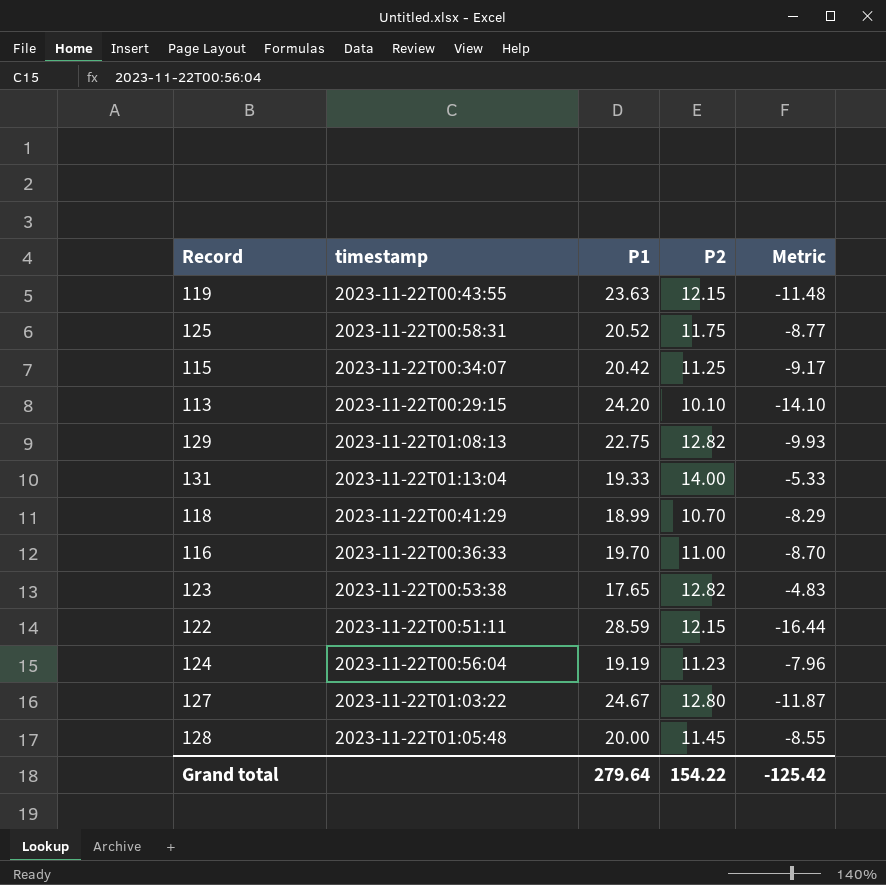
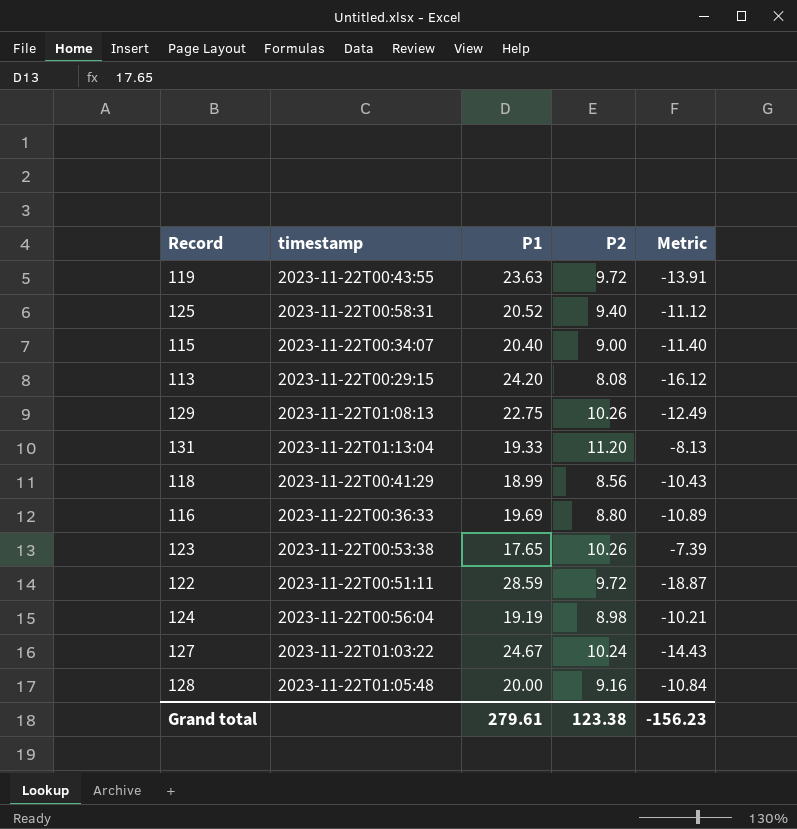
119 | P2: 12.15 -> 9.72
119 | Metric: -11.48 -> -13.91
125 | P2: 11.75 -> 9.40
125 | Metric: -8.77 -> -11.12
115 | P1: 20.42 -> 20.40
115 | P2: 11.25 -> 9.00
115 | Metric: -9.17 -> -11.40
113 | P2: 10.10 -> 8.08
113 | Metric: -14.10 -> -16.12
129 | P2: 12.82 -> 10.26
129 | Metric: -9.93 -> -12.49
131 | P2: 14.00 -> 11.20
131 | Metric: -5.33 -> -8.13
118 | P2: 10.70 -> 8.56
118 | Metric: -8.29 -> -10.43
116 | P1: 19.70 -> 19.69
116 | P2: 11.00 -> 8.80
116 | Metric: -8.70 -> -10.89
123 | P2: 12.82 -> 10.26
123 | Metric: -4.83 -> -7.39
122 | P2: 12.15 -> 9.72
122 | Metric: -16.44 -> -18.87
124 | P2: 11.23 -> 8.98
124 | Metric: -7.96 -> -10.21
127 | P2: 12.80 -> 10.24
127 | Metric: -11.87 -> -14.43
128 | P2: 11.45 -> 9.16
128 | Metric: -8.55 -> -10.84
Grand total | P1: 279.64 -> 279.61
Grand total | P2: 154.22 -> 123.38
Grand total | Metric: -125.42 -> -156.23

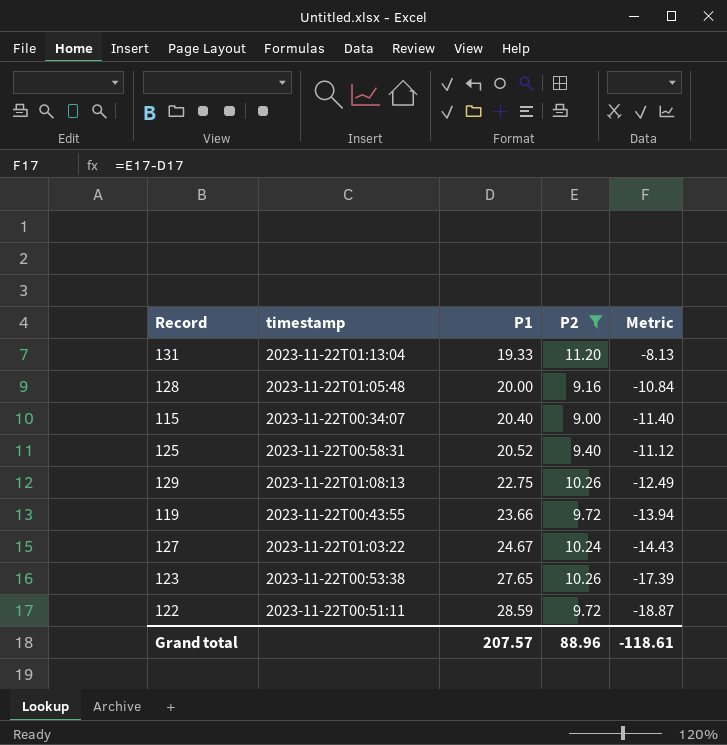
filter: none -> P2 >= 9.00
row order: none -> P1 ascending
119 | P1: 23.63 -> 23.66
119 | Metric: -13.91 -> -13.94
123 | P1: 17.65 -> 27.65
123 | Metric: -7.39 -> -17.39
Grand total | P1: 279.61 -> 207.57
Grand total | P2: 123.38 -> 88.96
Grand total | Metric: -156.23 -> -118.61

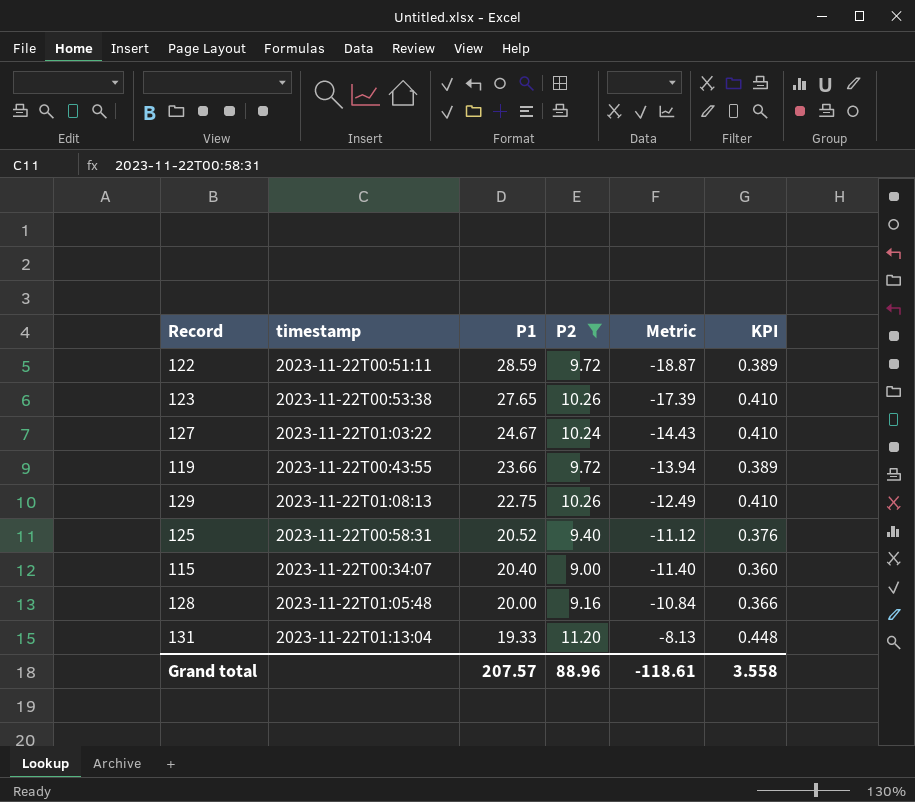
row order: P1 ascending -> P1 descending
column KPI | formula: none -> [P2] * 0.04

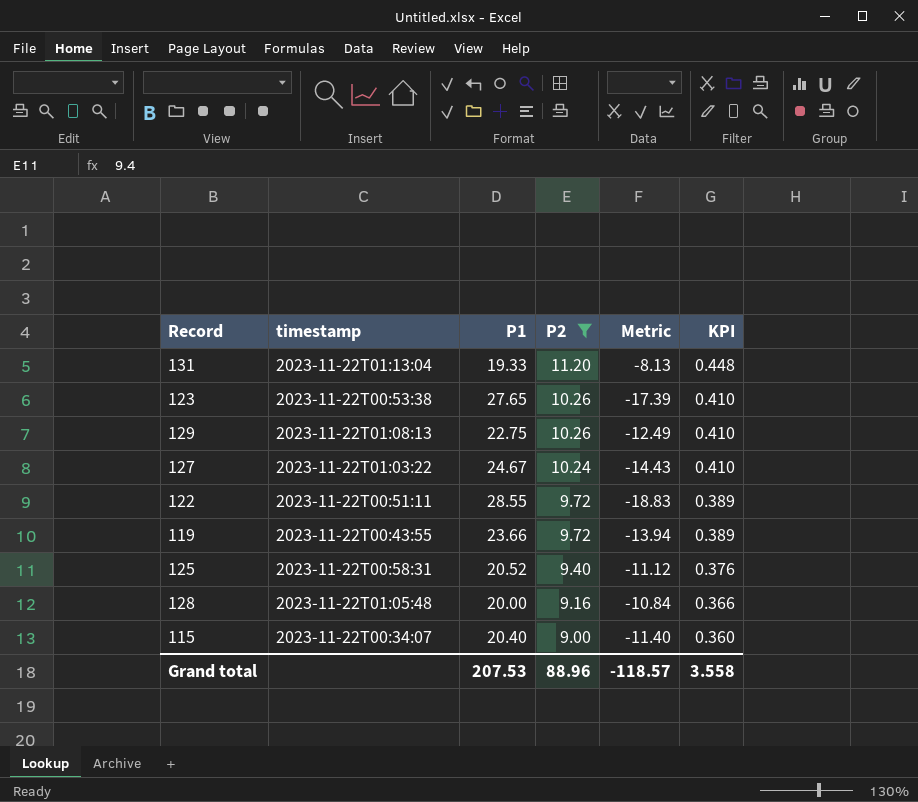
row order: P1 descending -> P2 descending
122 | P1: 28.59 -> 28.55
122 | Metric: -18.87 -> -18.83
Grand total | P1: 207.57 -> 207.53
Grand total | Metric: -118.61 -> -118.57

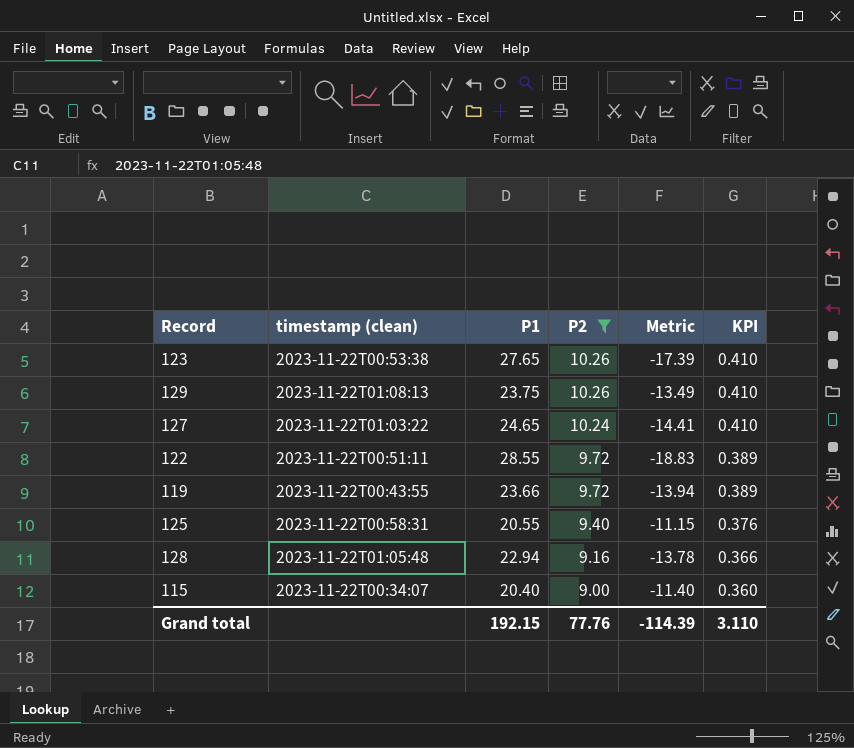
column name: timestamp -> timestamp (clean)
row 131: 2023-11-22T01:13:04 | 19.33 | 11.20 | -8.13 | 0.448 -> none
129 | P1: 22.75 -> 23.75
129 | Metric: -12.49 -> -13.49
127 | P1: 24.67 -> 24.65
127 | Metric: -14.43 -> -14.41
125 | P1: 20.52 -> 20.55
125 | Metric: -11.12 -> -11.15
128 | P1: 20.00 -> 22.94
128 | Metric: -10.84 -> -13.78
Grand total | P1: 207.53 -> 192.15
Grand total | P2: 88.96 -> 77.76
Grand total | Metric: -118.57 -> -114.39
Grand total | KPI: 3.558 -> 3.110

